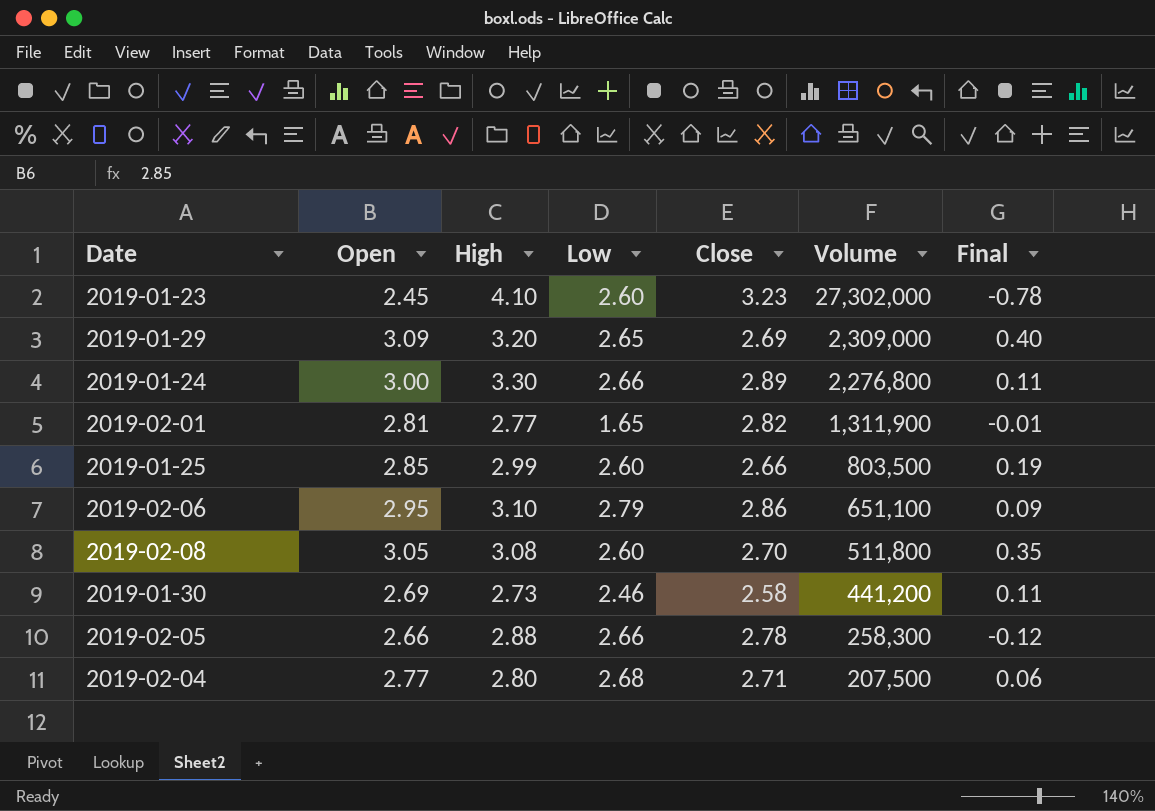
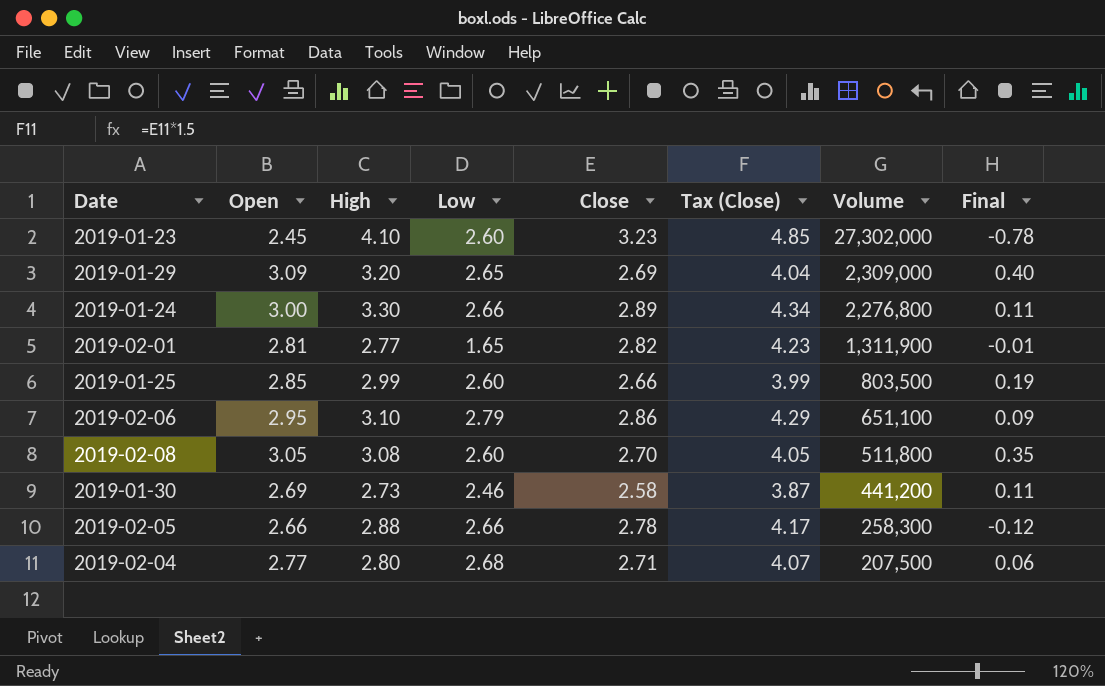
column Tax (Close) | formula: none -> [Close] * 1.5

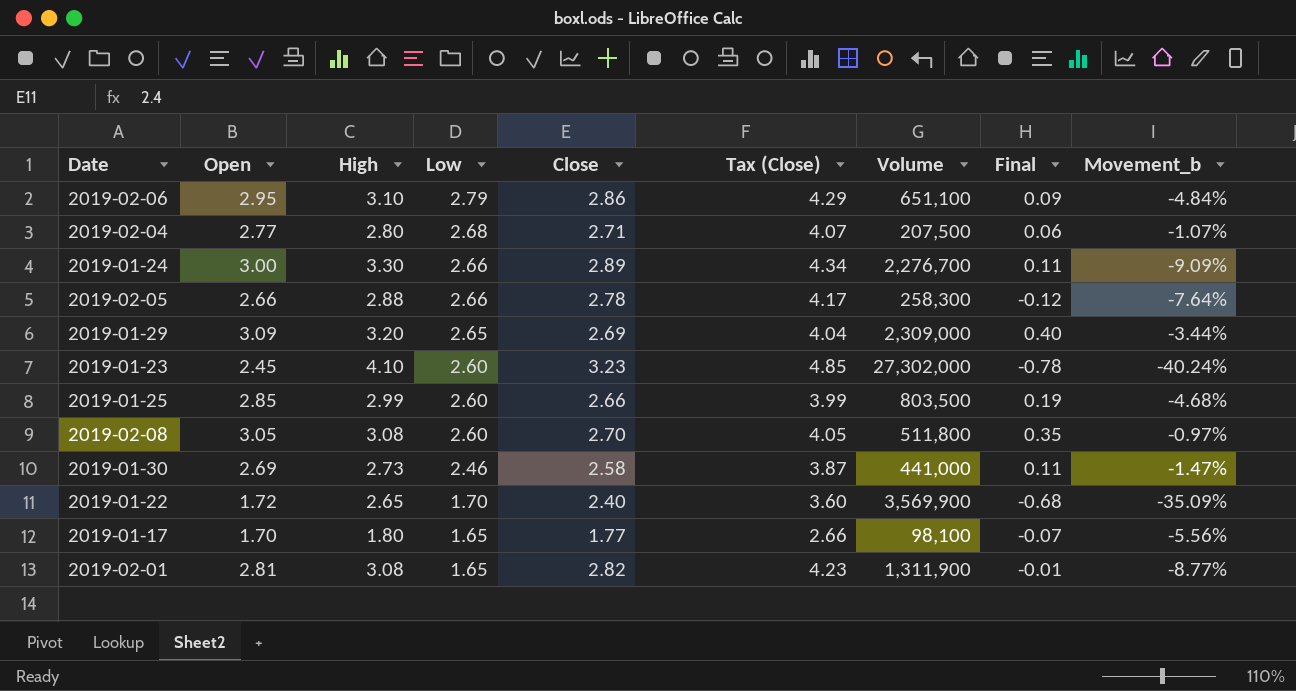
row order: Volume descending -> Low descending
column Movement_b | formula: none -> ([Open] - [High]) / [High]
2019-01-24 | Volume: 2,276,800 -> 2,276,700
2019-01-30 | Volume: 441,200 -> 441,000
row 2019-01-22: none -> 1.72 | 2.65 | 1.70 | 2.40 | 3.60 | 3,569,900 | -0.68 | -35.09%
row 2019-01-17: none -> 1.70 | 1.80 | 1.65 | 1.77 | 2.66 | 98,100 | -0.07 | -5.56%
2019-02-01 | High: 2.77 -> 3.08

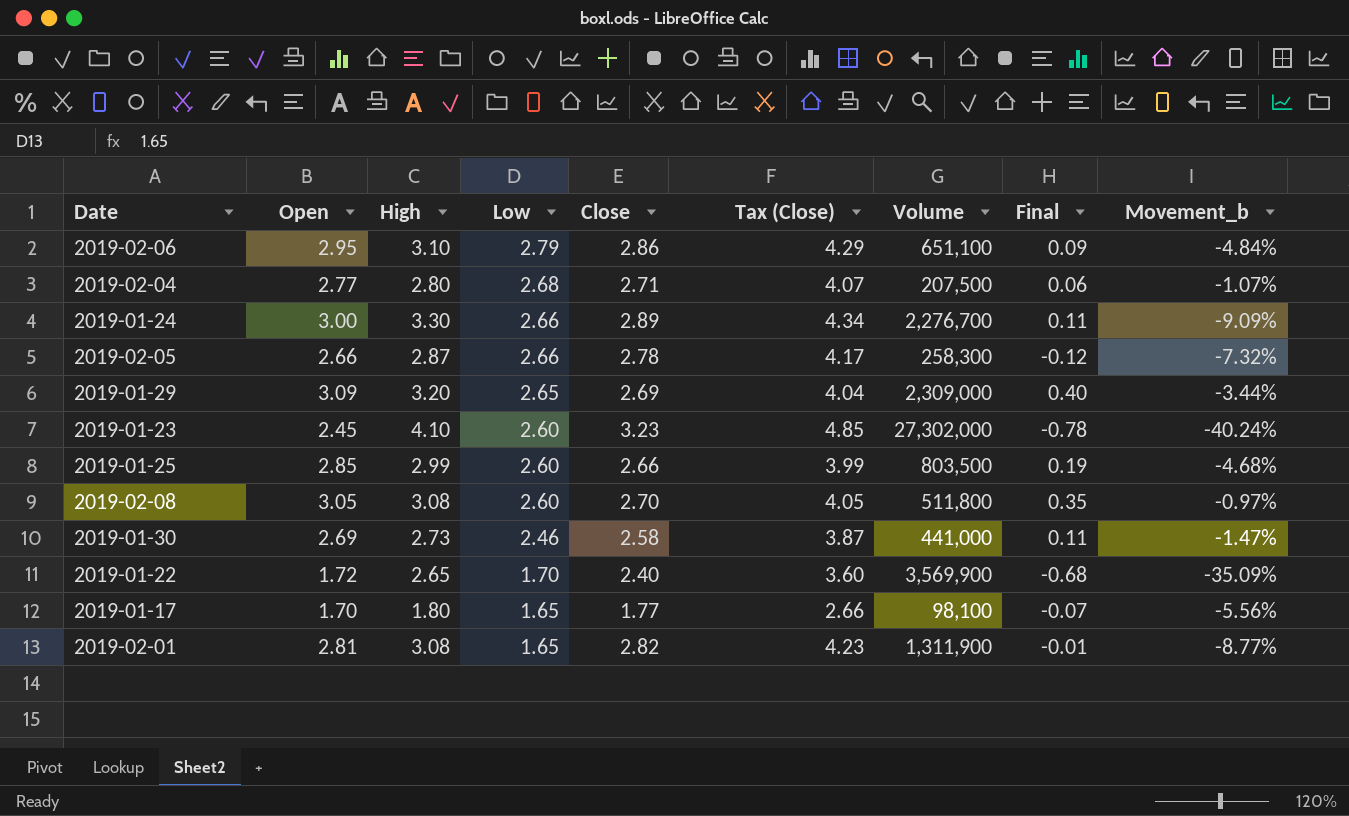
2019-02-05 | High: 2.88 -> 2.87
2019-02-05 | Movement_b: -7.64% -> -7.32%

